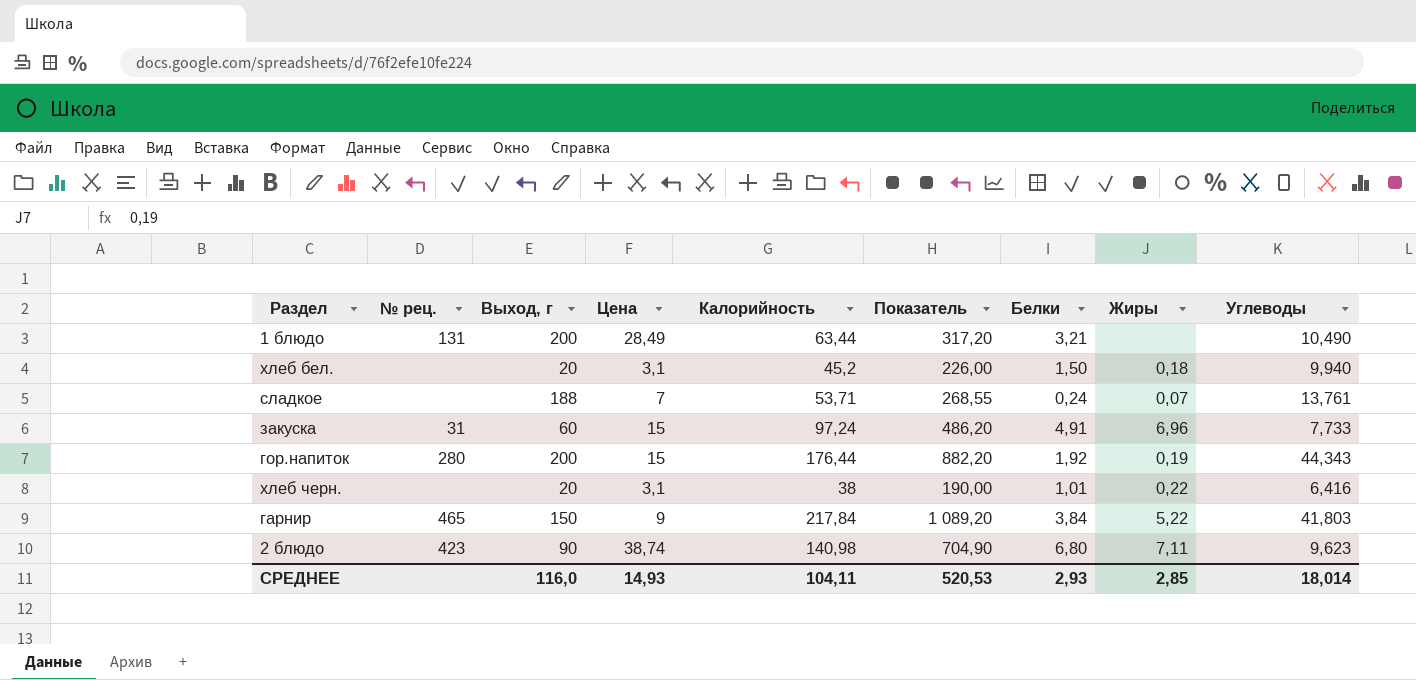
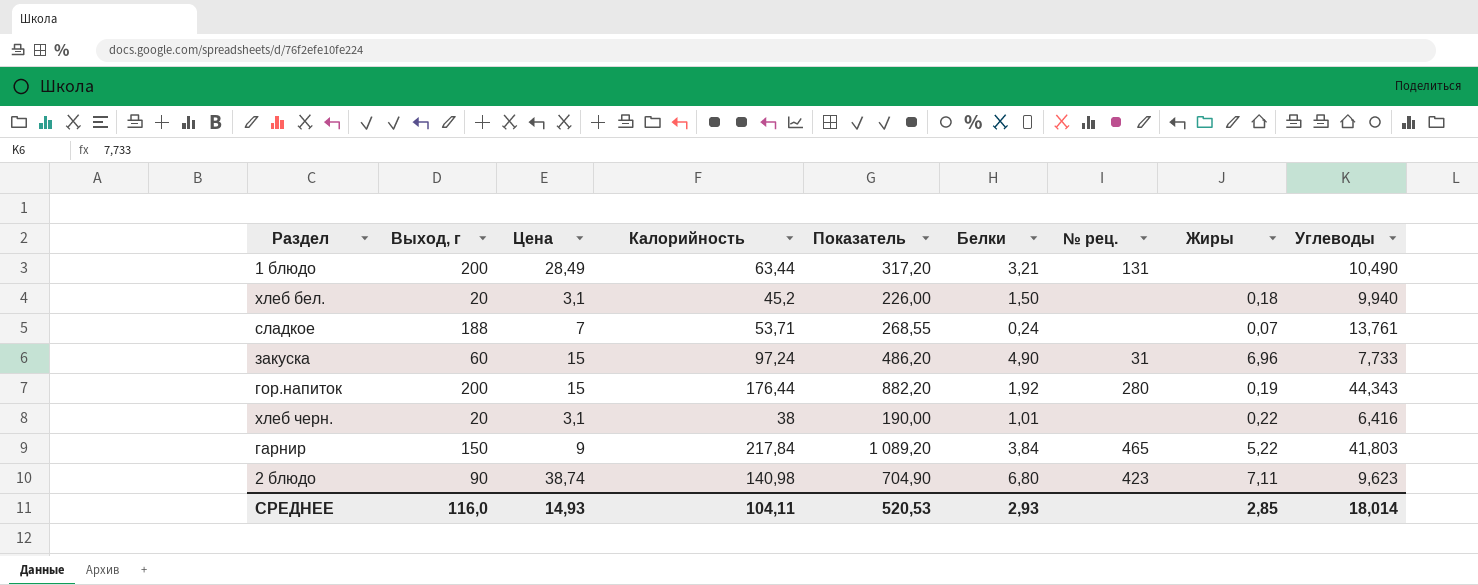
column № рец. | position: 2 -> 7
закуска | Белки: 4,91 -> 4,90

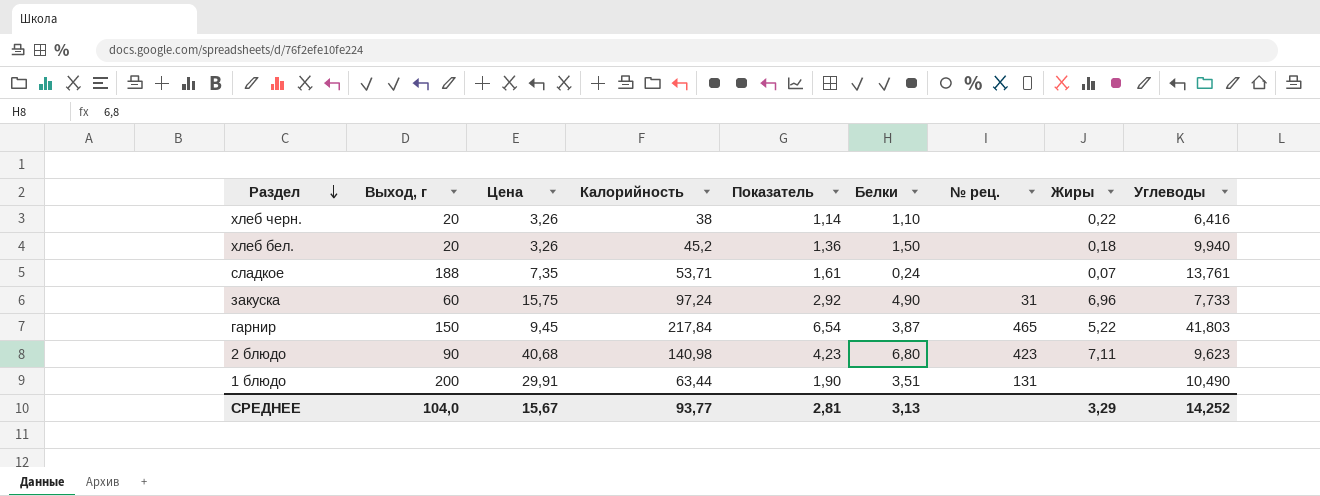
row order: none -> Раздел descending
column Показатель | formula: [Калорийность] * 5 -> [Калорийность] * 0,03
row гор.напиток: 200 | 15 | 176,44 | 882,20 | 1,92 | 280 | 0,19 | 44,343 -> none
хлеб черн. | Цена: 3,1 -> 3,26
хлеб черн. | Белки: 1,01 -> 1,10
хлеб бел. | Цена: 3,1 -> 3,26
сладкое | Цена: 7 -> 7,35
закуска | Цена: 15 -> 15,75
гарнир | Цена: 9 -> 9,45
гарнир | Белки: 3,84 -> 3,87
2 блюдо | Цена: 38,74 -> 40,68
1 блюдо | Цена: 28,49 -> 29,91
1 блюдо | Белки: 3,21 -> 3,51
СРЕДНЕЕ | Выход, г: 116,0 -> 104,0
СРЕДНЕЕ | Цена: 14,93 -> 15,67
СРЕДНЕЕ | Калорийность: 104,11 -> 93,77
СРЕДНЕЕ | Показатель: 520,53 -> 2,81
СРЕДНЕЕ | Белки: 2,93 -> 3,13
СРЕДНЕЕ | Жиры: 2,85 -> 3,29
СРЕДНЕЕ | Углеводы: 18,014 -> 14,252

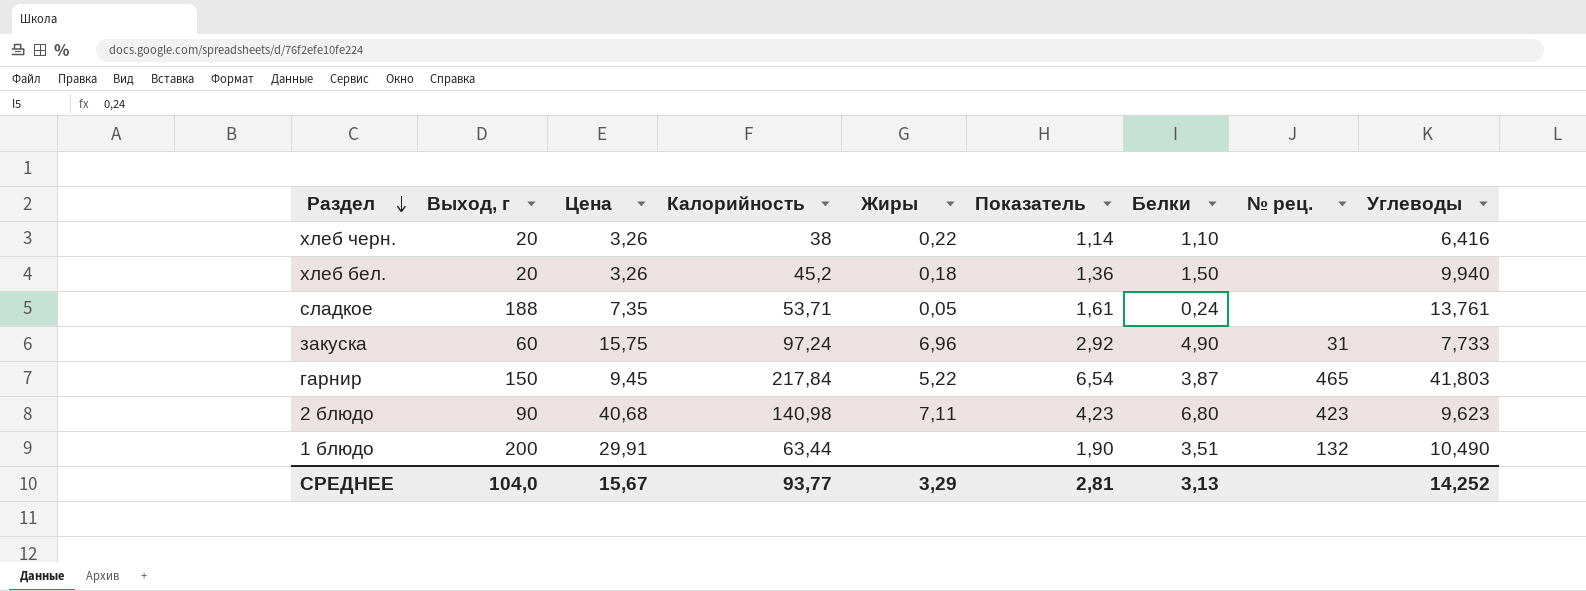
column Жиры | position: 8 -> 5
сладкое | Жиры: 0,07 -> 0,05
1 блюдо | № рец.: 131 -> 132

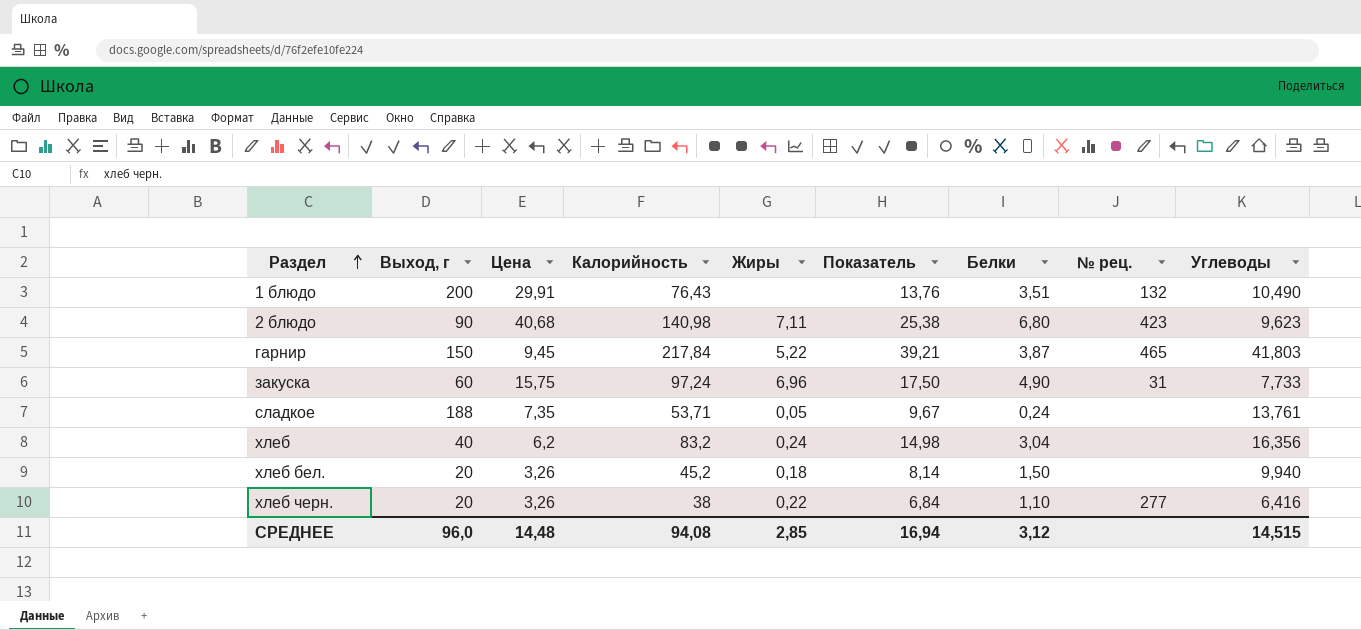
row order: Раздел descending -> Раздел ascending
column Показатель | formula: [Калорийность] * 0,03 -> [Калорийность] * 0,18
1 блюдо | Калорийность: 63,44 -> 76,43
row хлеб: none -> 40 | 6,2 | 83,2 | 0,24 | 14,98 | 3,04 | none | 16,356
хлеб черн. | № рец.: none -> 277
СРЕДНЕЕ | Выход, г: 104,0 -> 96,0
СРЕДНЕЕ | Цена: 15,67 -> 14,48
СРЕДНЕЕ | Калорийность: 93,77 -> 94,08
СРЕДНЕЕ | Жиры: 3,29 -> 2,85
СРЕДНЕЕ | Показатель: 2,81 -> 16,94
СРЕДНЕЕ | Белки: 3,13 -> 3,12
СРЕДНЕЕ | Углеводы: 14,252 -> 14,515

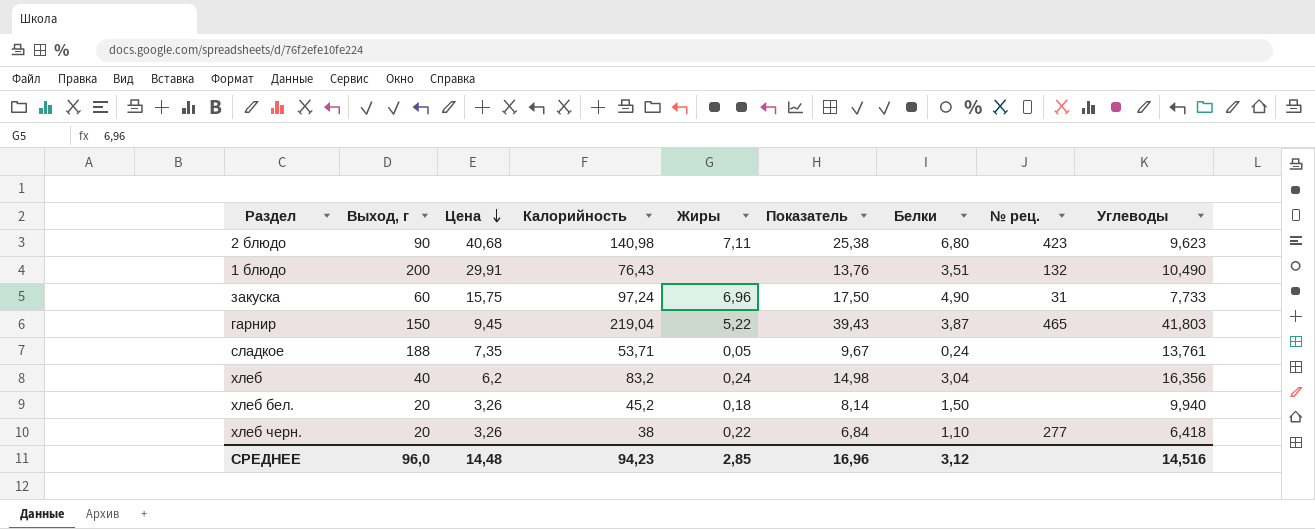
row order: Раздел ascending -> Цена descending
гарнир | Калорийность: 217,84 -> 219,04
гарнир | Показатель: 39,21 -> 39,43
хлеб черн. | Углеводы: 6,416 -> 6,418
СРЕДНЕЕ | Калорийность: 94,08 -> 94,23
СРЕДНЕЕ | Показатель: 16,94 -> 16,96
СРЕДНЕЕ | Углеводы: 14,515 -> 14,516

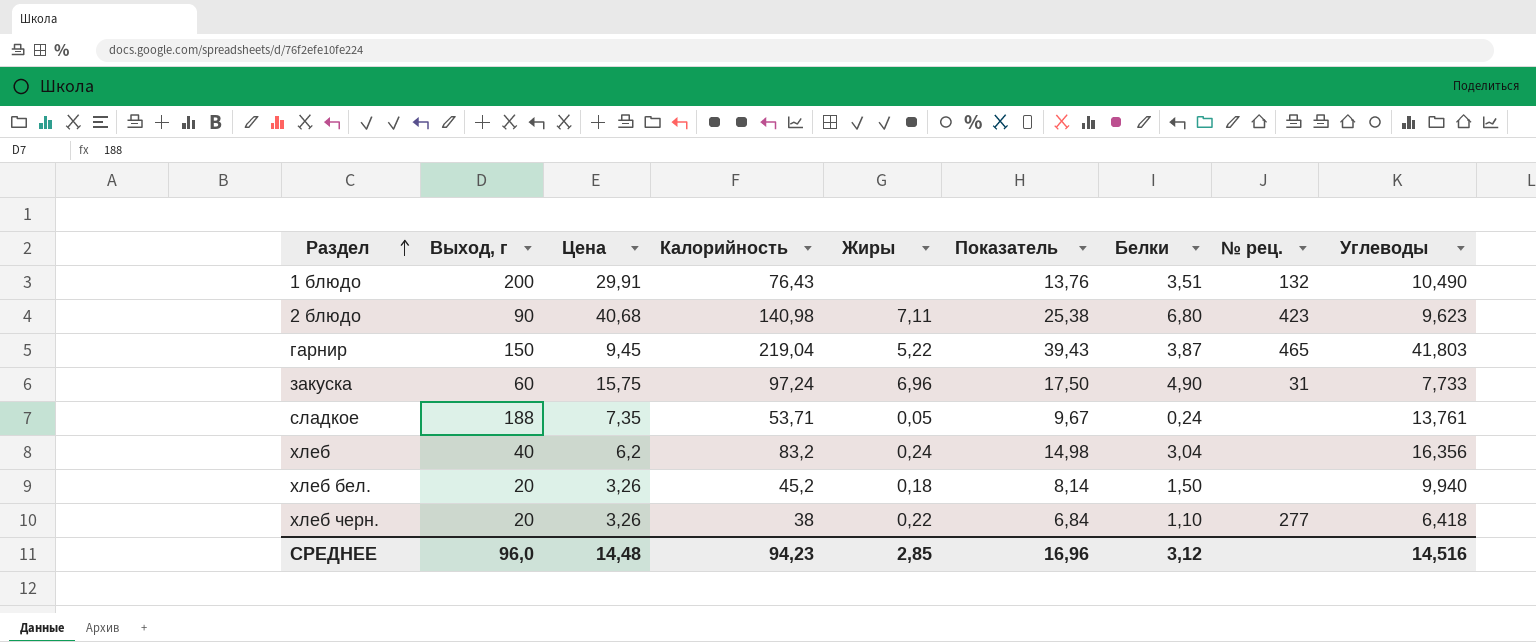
row order: Цена descending -> Раздел ascending

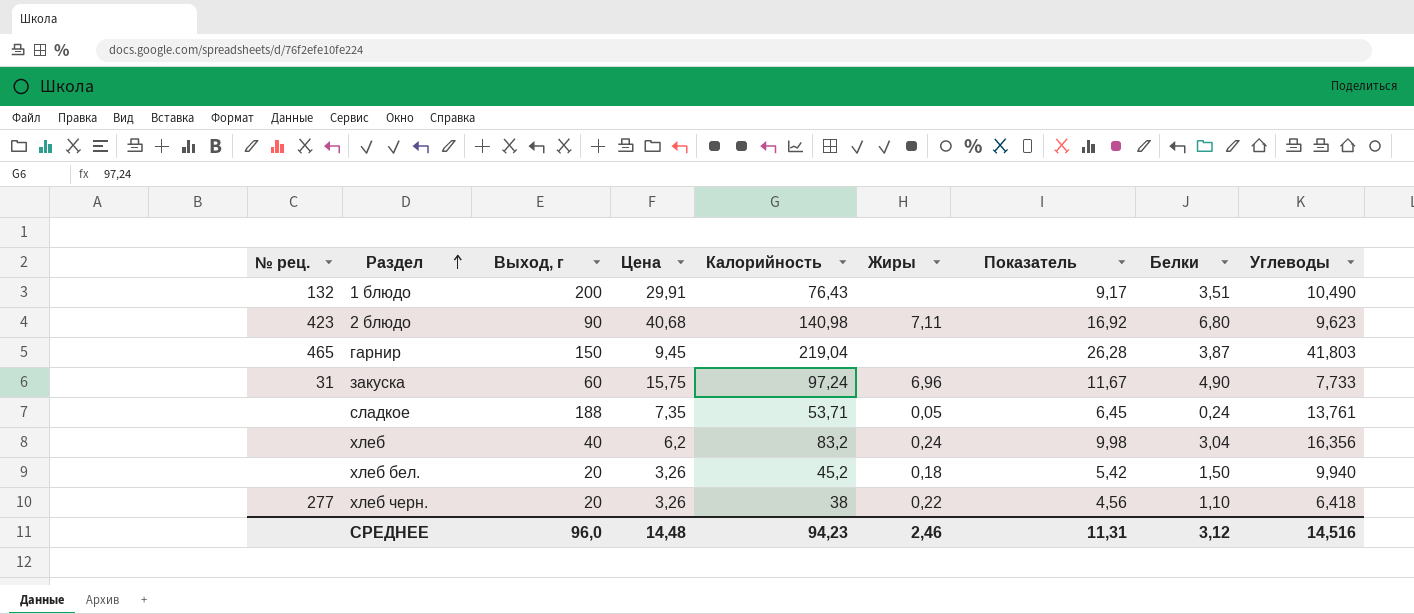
column № рец. | position: 8 -> 1
column Показатель | formula: [Калорийность] * 0,18 -> [Калорийность] * 0,12
гарнир | Жиры: 5,22 -> none
СРЕДНЕЕ | Жиры: 2,85 -> 2,46
СРЕДНЕЕ | Показатель: 16,96 -> 11,31

